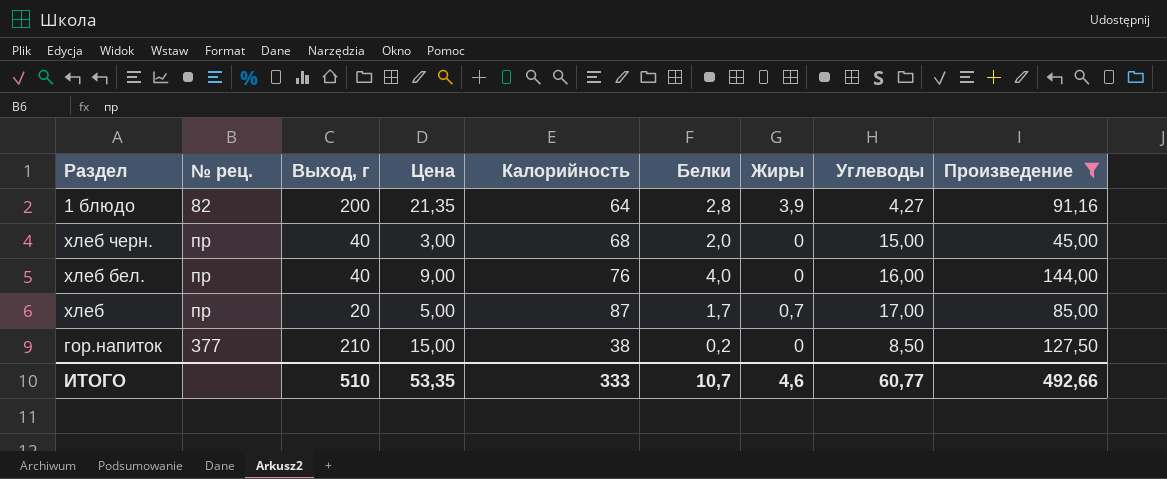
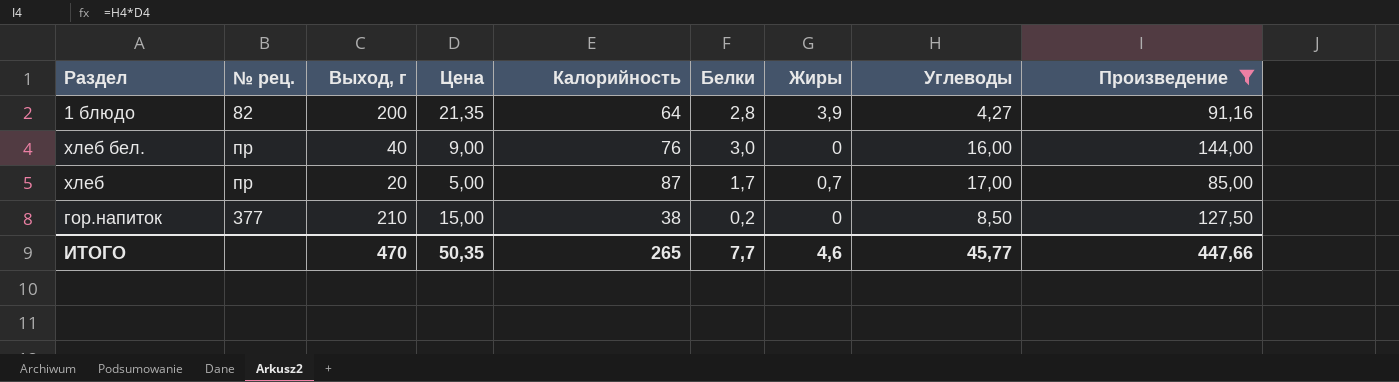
row хлеб черн.: пр | 40 | 3,00 | 68 | 2,0 | 0 | 15,00 | 45,00 -> none
хлеб бел. | Белки: 4,0 -> 3,0
ИТОГО | Выход, г: 510 -> 470
ИТОГО | Цена: 53,35 -> 50,35
ИТОГО | Калорийность: 333 -> 265
ИТОГО | Белки: 10,7 -> 7,7
ИТОГО | Углеводы: 60,77 -> 45,77
ИТОГО | Произведение: 492,66 -> 447,66

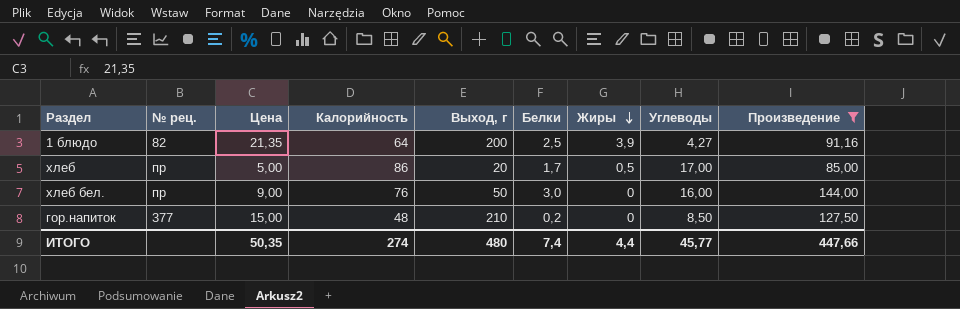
row order: none -> Жиры descending
column Выход, г | position: 3 -> 5
1 блюдо | Белки: 2,8 -> 2,5
хлеб | Калорийность: 87 -> 86
хлеб | Жиры: 0,7 -> 0,5
хлеб бел. | Выход, г: 40 -> 50
гор.напиток | Калорийность: 38 -> 48
ИТОГО | Калорийность: 265 -> 274
ИТОГО | Выход, г: 470 -> 480
ИТОГО | Белки: 7,7 -> 7,4
ИТОГО | Жиры: 4,6 -> 4,4

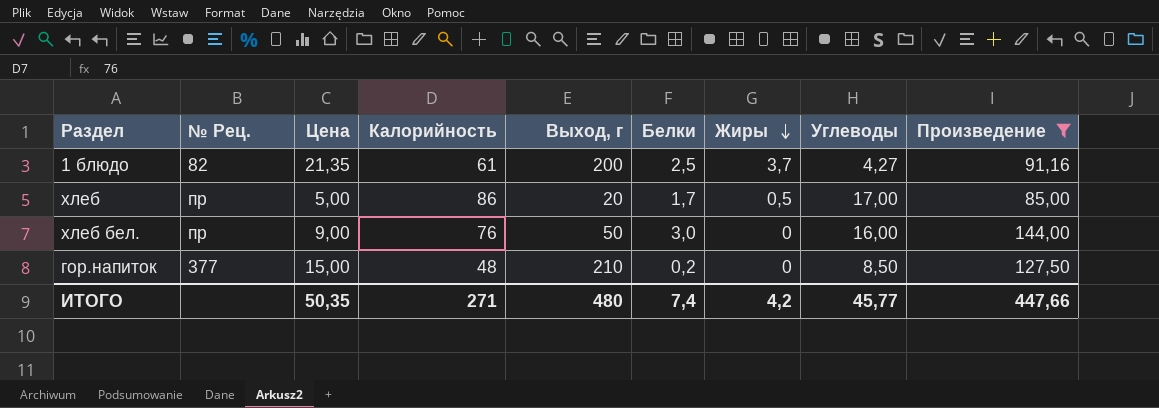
column name: № рец. -> № Рец.
1 блюдо | Калорийность: 64 -> 61
1 блюдо | Жиры: 3,9 -> 3,7
ИТОГО | Калорийность: 274 -> 271
ИТОГО | Жиры: 4,4 -> 4,2

